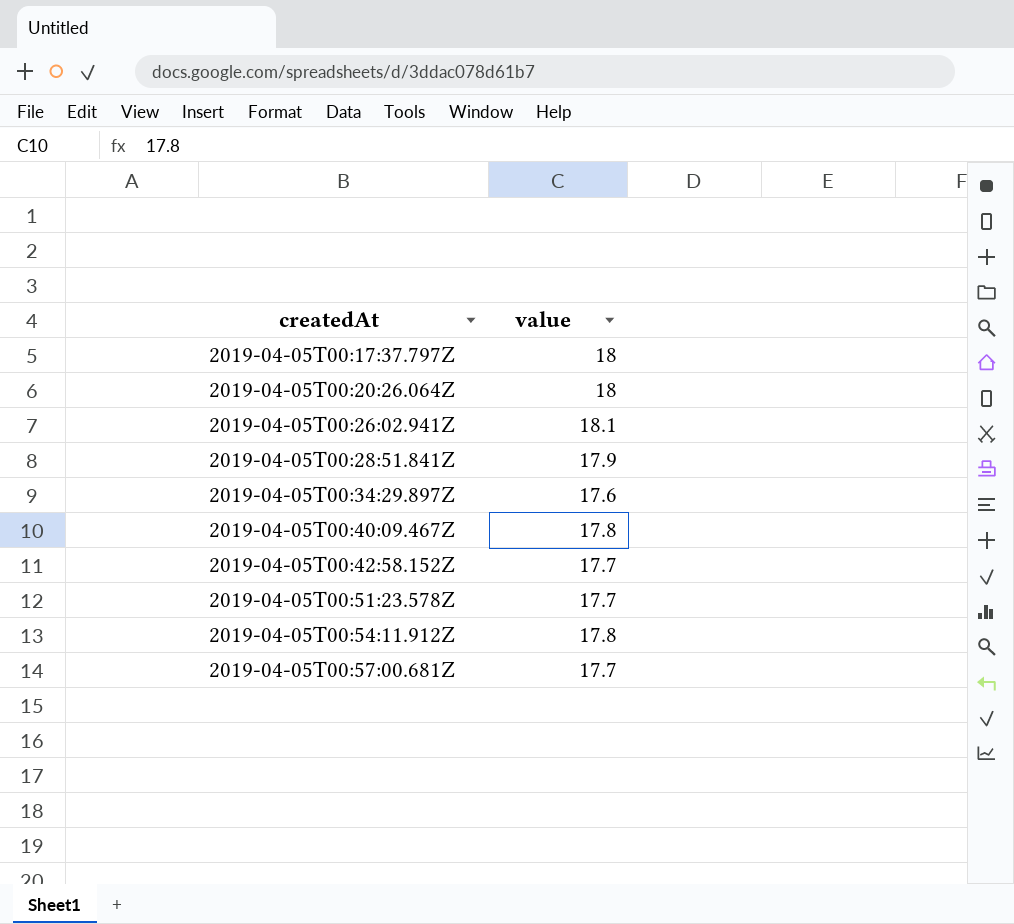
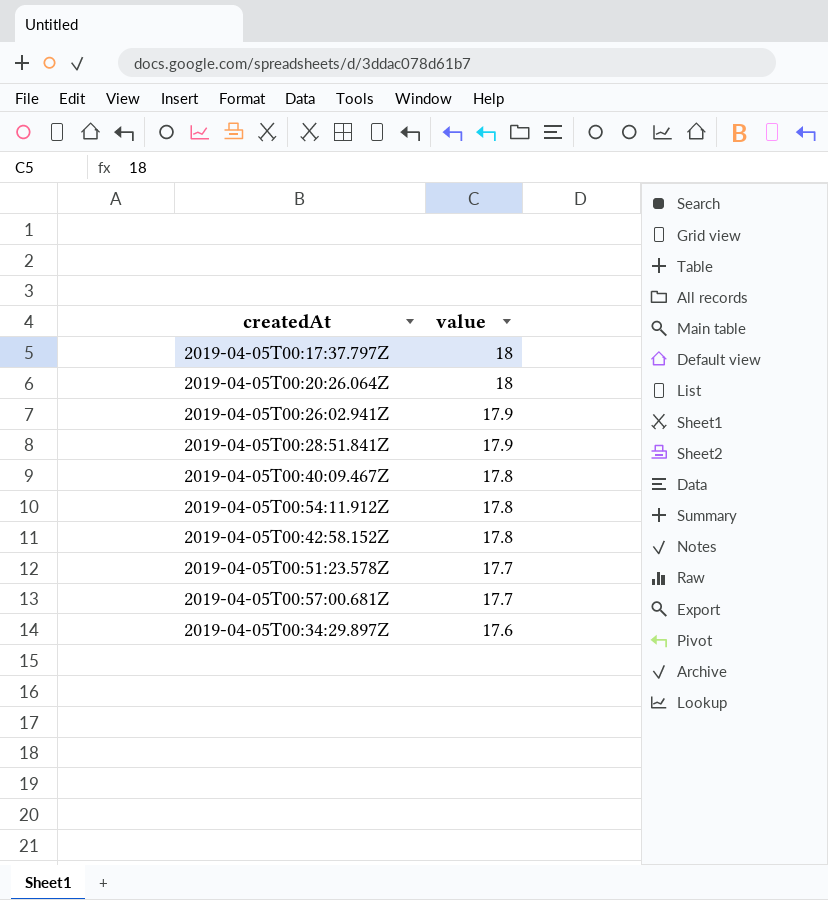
row order: createdAt ascending -> value descending
2019-04-05T00:26:02.941Z | value: 18.1 -> 17.9
2019-04-05T00:42:58.152Z | value: 17.7 -> 17.8

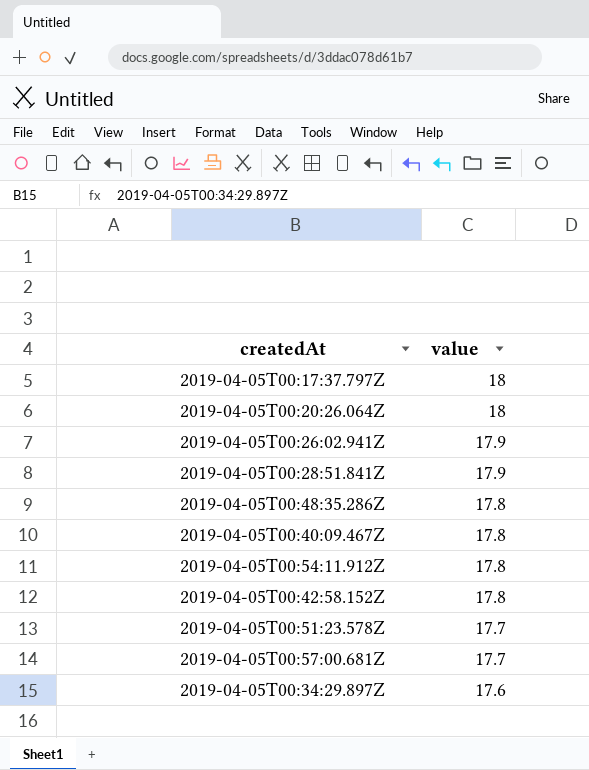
row 2019-04-05T00:48:35.286Z: none -> 17.8

